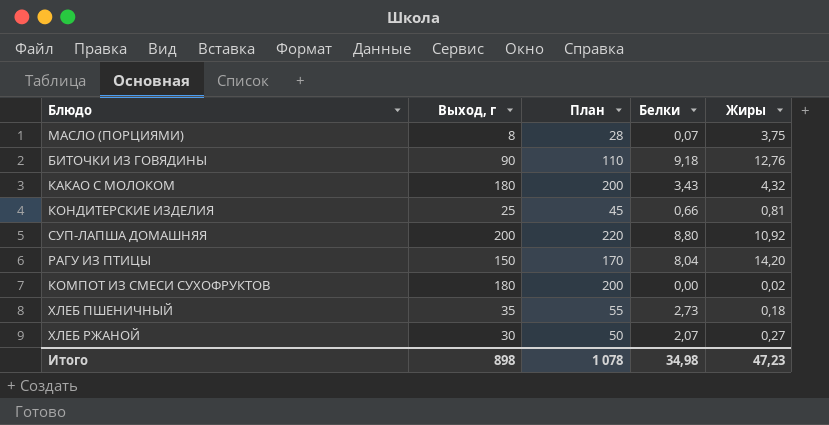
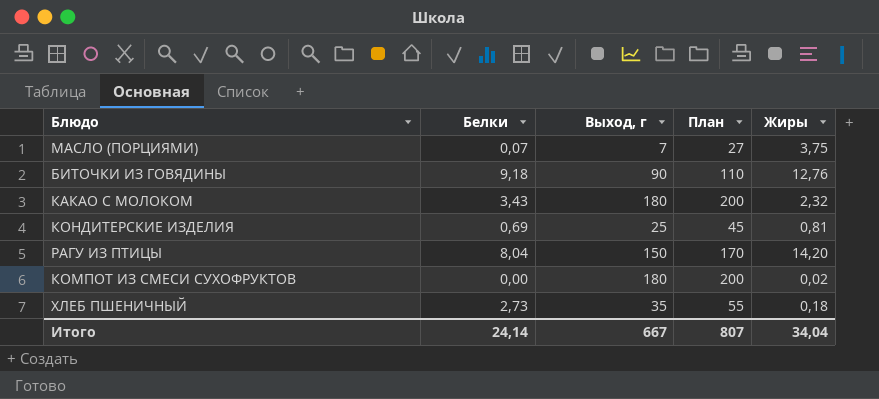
column Белки | position: 4 -> 2
row СУП-ЛАПША ДОМАШНЯЯ: 200 | 220 | 8,80 | 10,92 -> none
row ХЛЕБ РЖАНОЙ: 30 | 50 | 2,07 | 0,27 -> none
МАСЛО (ПОРЦИЯМИ) | Выход, г: 8 -> 7
МАСЛО (ПОРЦИЯМИ) | План: 28 -> 27
КАКАО С МОЛОКОМ | Жиры: 4,32 -> 2,32
КОНДИТЕРСКИЕ ИЗДЕЛИЯ | Белки: 0,66 -> 0,69
Итого | Белки: 34,98 -> 24,14
Итого | Выход, г: 898 -> 667
Итого | План: 1 078 -> 807
Итого | Жиры: 47,23 -> 34,04

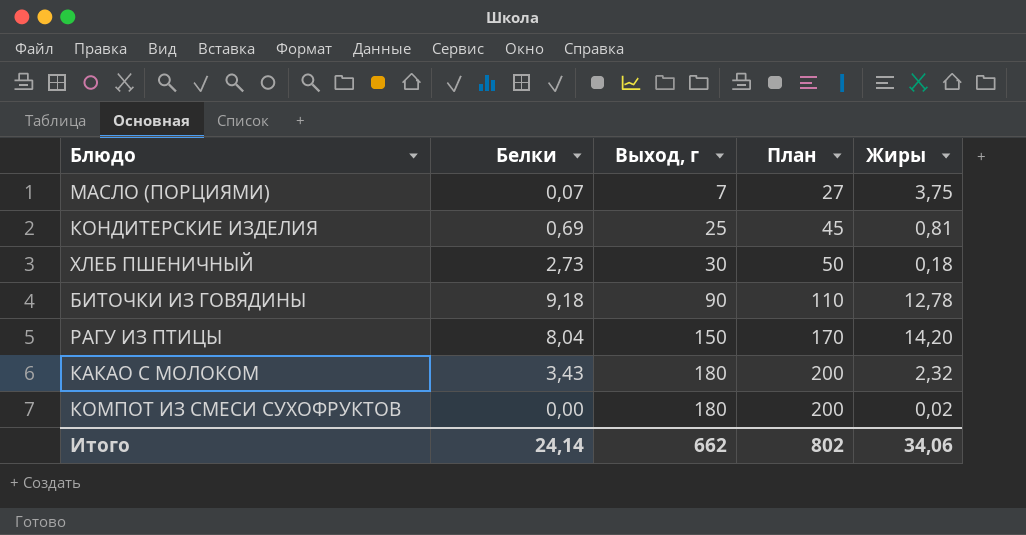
row order: none -> Выход, г ascending
ХЛЕБ ПШЕНИЧНЫЙ | Выход, г: 35 -> 30
ХЛЕБ ПШЕНИЧНЫЙ | План: 55 -> 50
БИТОЧКИ ИЗ ГОВЯДИНЫ | Жиры: 12,76 -> 12,78
Итого | Выход, г: 667 -> 662
Итого | План: 807 -> 802
Итого | Жиры: 34,04 -> 34,06

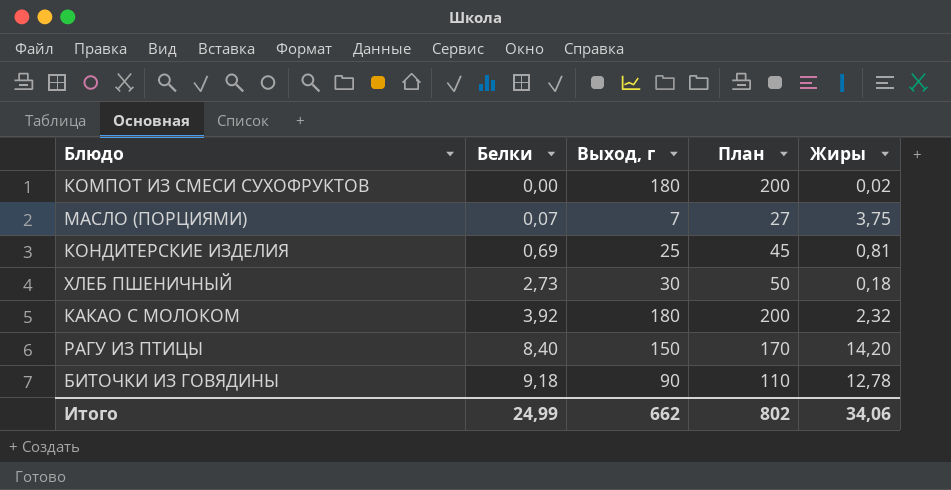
row order: Выход, г ascending -> Белки ascending
КАКАО С МОЛОКОМ | Белки: 3,43 -> 3,92
РАГУ ИЗ ПТИЦЫ | Белки: 8,04 -> 8,40
Итого | Белки: 24,14 -> 24,99

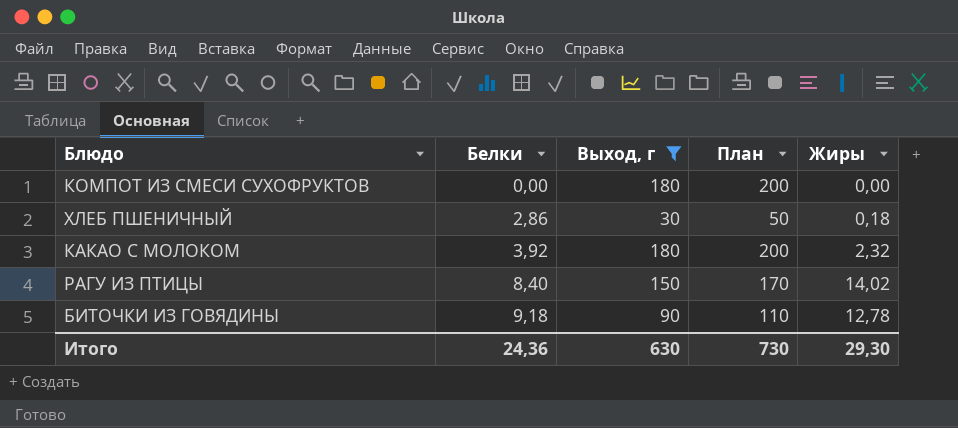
filter: none -> Выход, г >= 30
КОМПОТ ИЗ СМЕСИ СУХОФРУКТОВ | Жиры: 0,02 -> 0,00
ХЛЕБ ПШЕНИЧНЫЙ | Белки: 2,73 -> 2,86
РАГУ ИЗ ПТИЦЫ | Жиры: 14,20 -> 14,02
Итого | Белки: 24,99 -> 24,36
Итого | Выход, г: 662 -> 630
Итого | План: 802 -> 730
Итого | Жиры: 34,06 -> 29,30

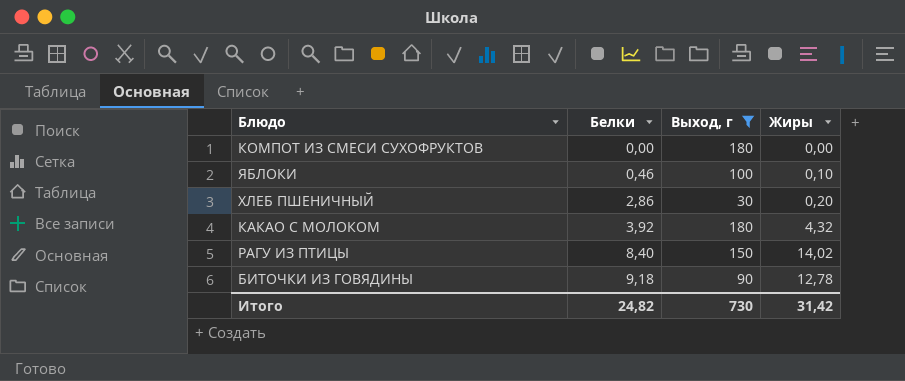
column План | formula: [Выход, г] + 20 -> none
row ЯБЛОКИ: none -> 0,46 | 100 | 0,10
ХЛЕБ ПШЕНИЧНЫЙ | Жиры: 0,18 -> 0,20
КАКАО С МОЛОКОМ | Жиры: 2,32 -> 4,32
Итого | Белки: 24,36 -> 24,82
Итого | Выход, г: 630 -> 730
Итого | Жиры: 29,30 -> 31,42

